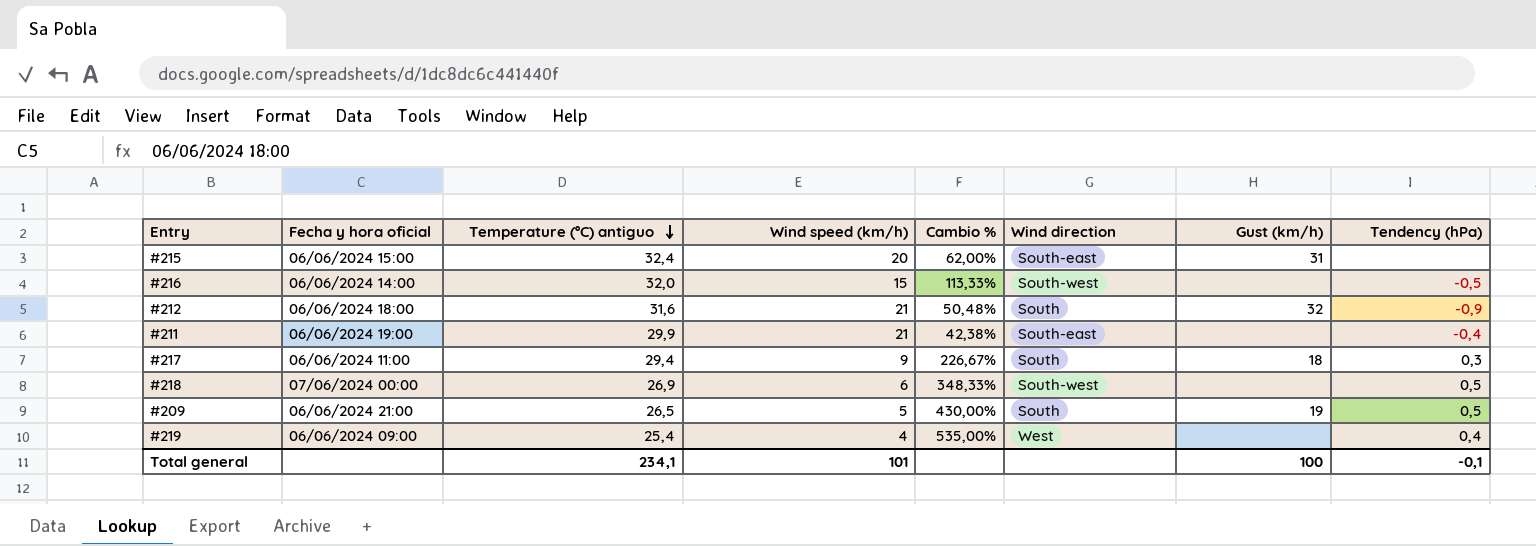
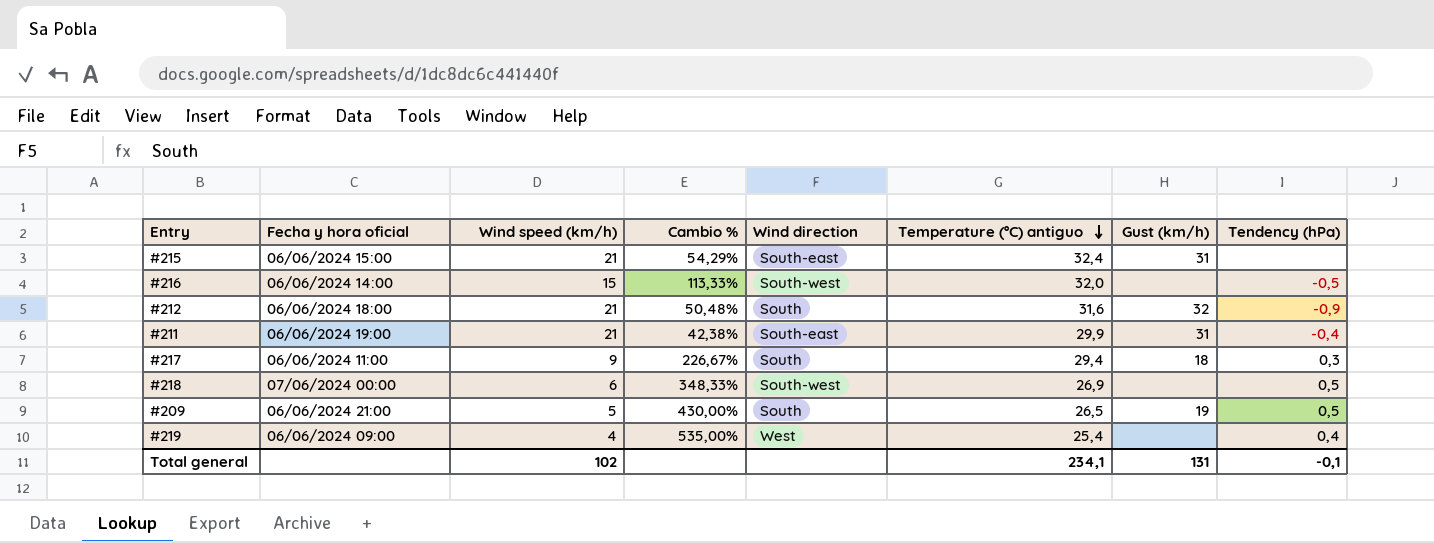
column Temperature (ºC) antiguo | position: 3 -> 6
#215 | Wind speed (km/h): 20 -> 21
#215 | Cambio %: 62,00% -> 54,29%
#211 | Gust (km/h): none -> 31
Total general | Wind speed (km/h): 101 -> 102
Total general | Gust (km/h): 100 -> 131

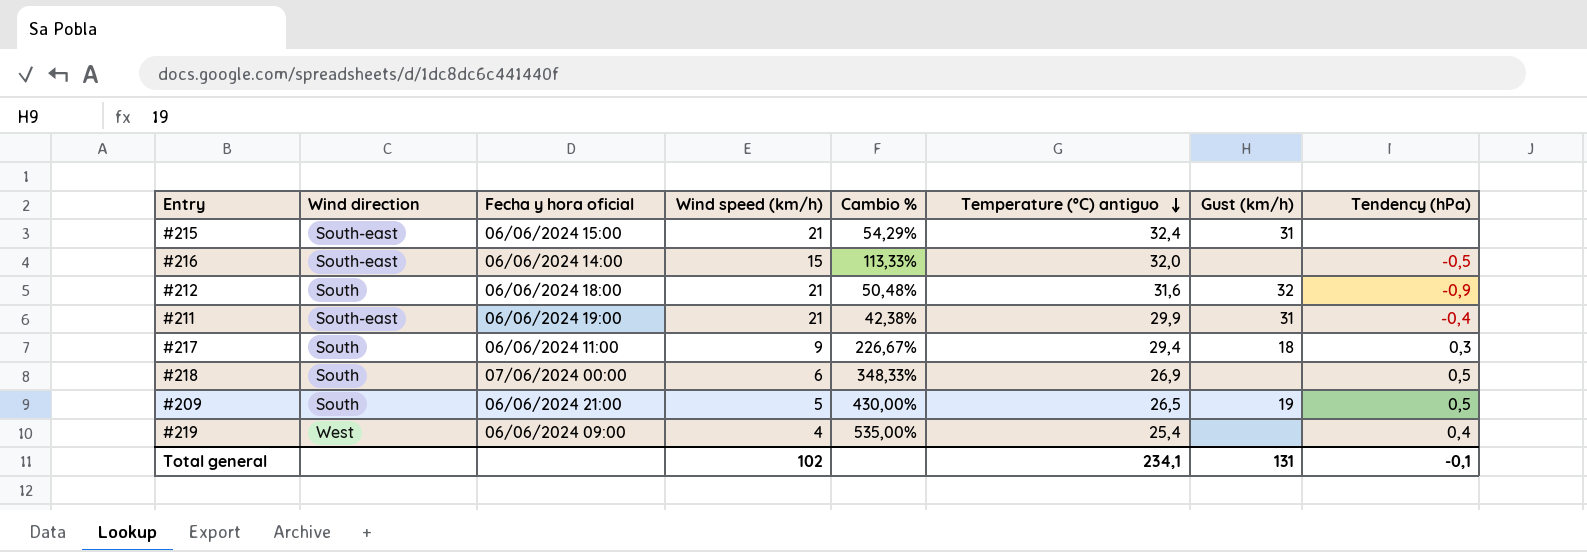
column Wind direction | position: 5 -> 2
#216 | Wind direction: South-west -> South-east
#218 | Wind direction: South-west -> South

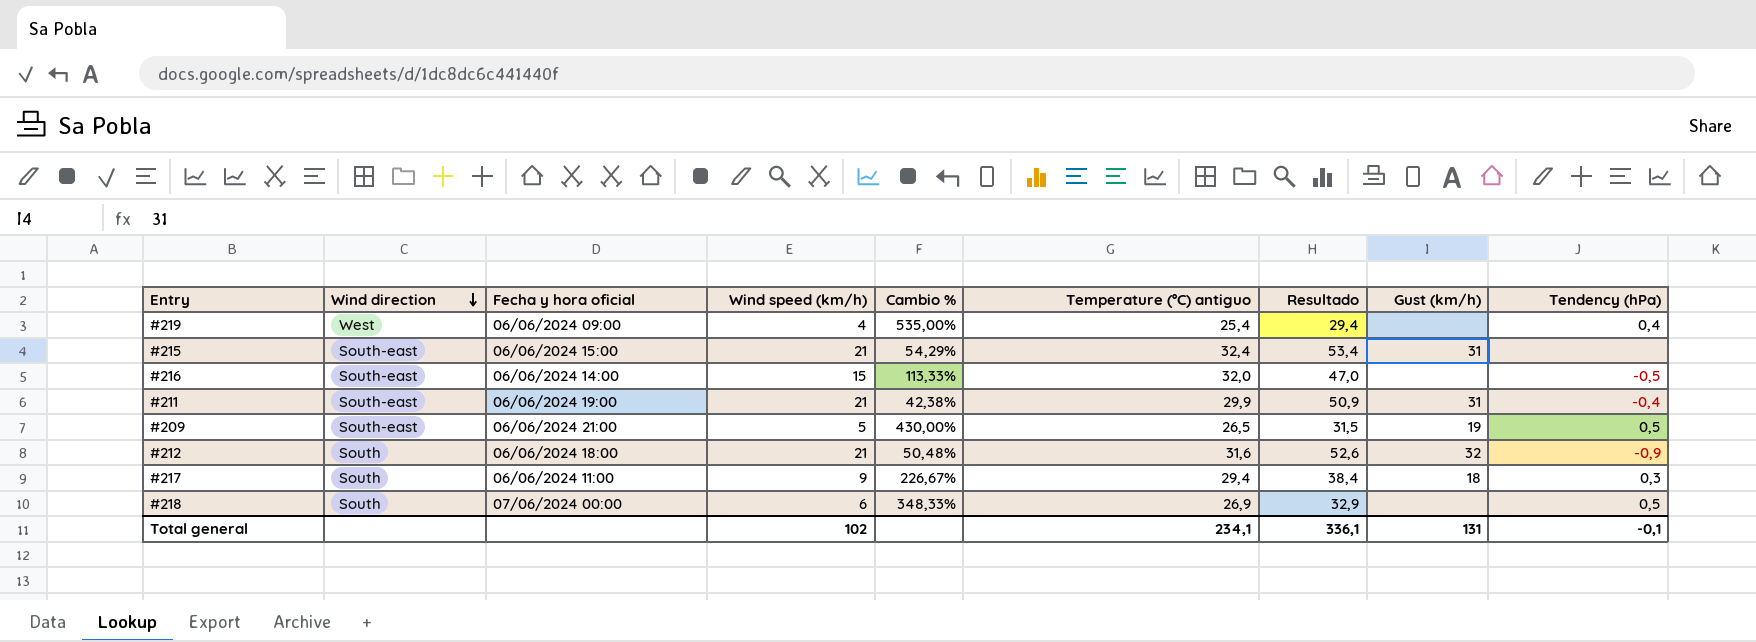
row order: Temperature (ºC) antiguo descending -> Wind direction descending
column Resultado | formula: none -> [Wind speed (km/h)] + [Temperature (ºC) antiguo]
#209 | Wind direction: South -> South-east

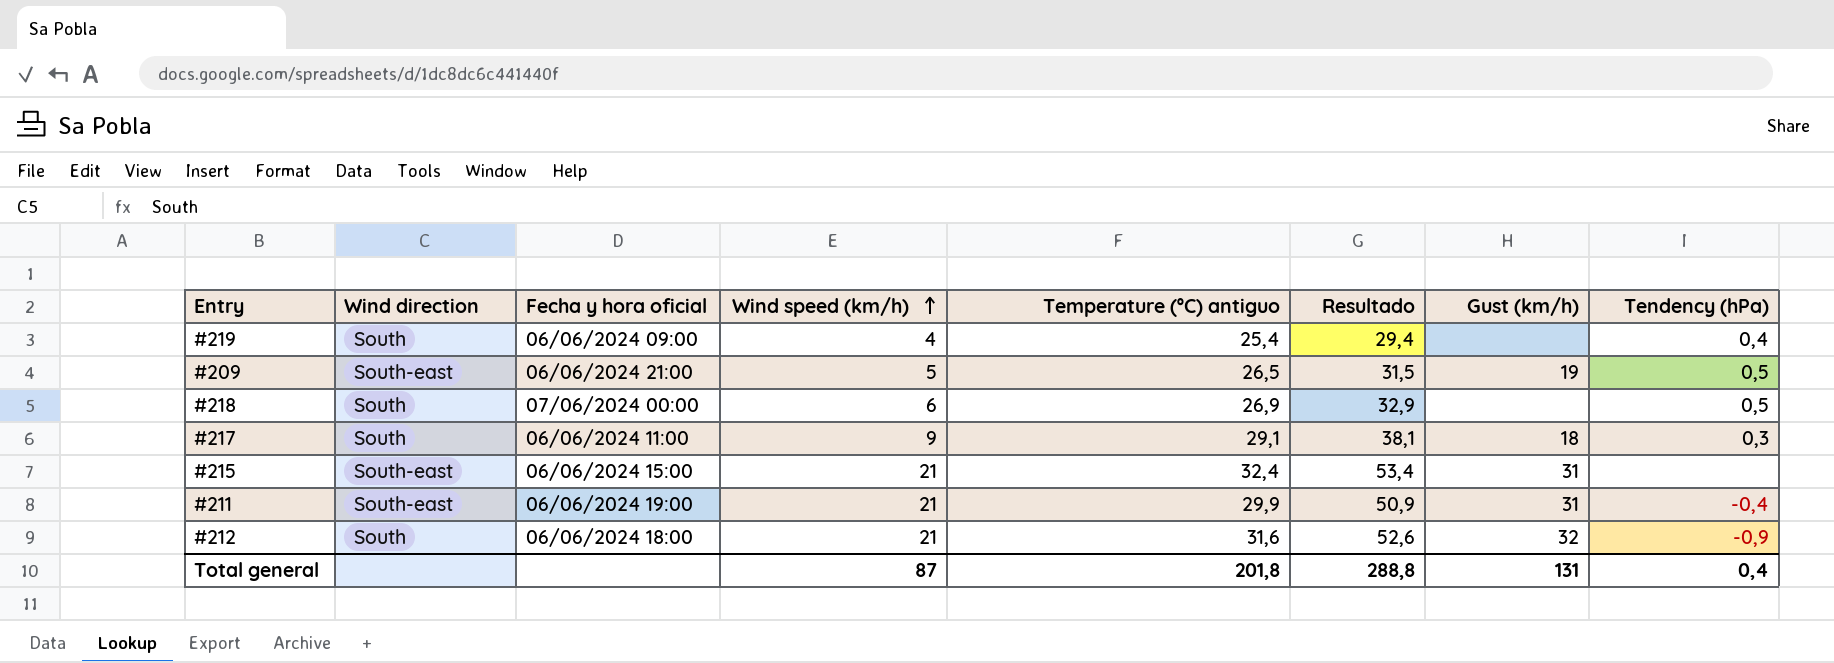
row order: Wind direction descending -> Wind speed (km/h) ascending
column Cambio % | formula: ([Temperature (ºC) antiguo] - [Wind speed (km/h)]) / [Wind speed (km/h)] -> none
row #216: South-east | 06/06/2024 14:00 | 15 | 113,33% | 32,0 | 47,0 | none | -0,5 -> none
#219 | Wind direction: West -> South
#217 | Temperature (ºC) antiguo: 29,4 -> 29,1
#217 | Resultado: 38,4 -> 38,1
Total general | Wind speed (km/h): 102 -> 87
Total general | Temperature (ºC) antiguo: 234,1 -> 201,8
Total general | Resultado: 336,1 -> 288,8
Total general | Tendency (hPa): -0,1 -> 0,4

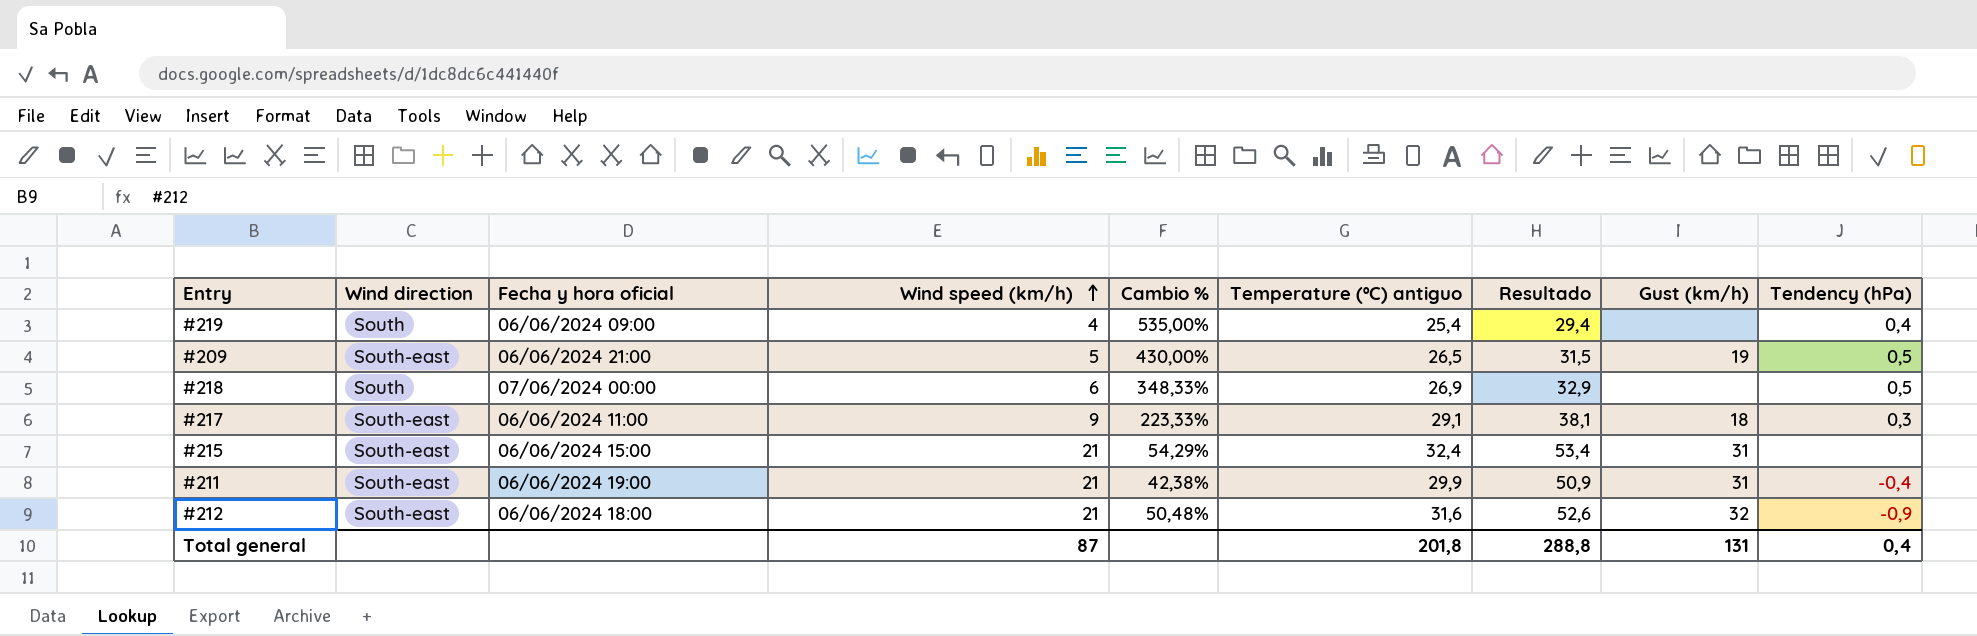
column Cambio % | formula: none -> ([Temperature (ºC) antiguo] - [Wind speed (km/h)]) / [Wind speed (km/h)]
#217 | Wind direction: South -> South-east
#212 | Wind direction: South -> South-east

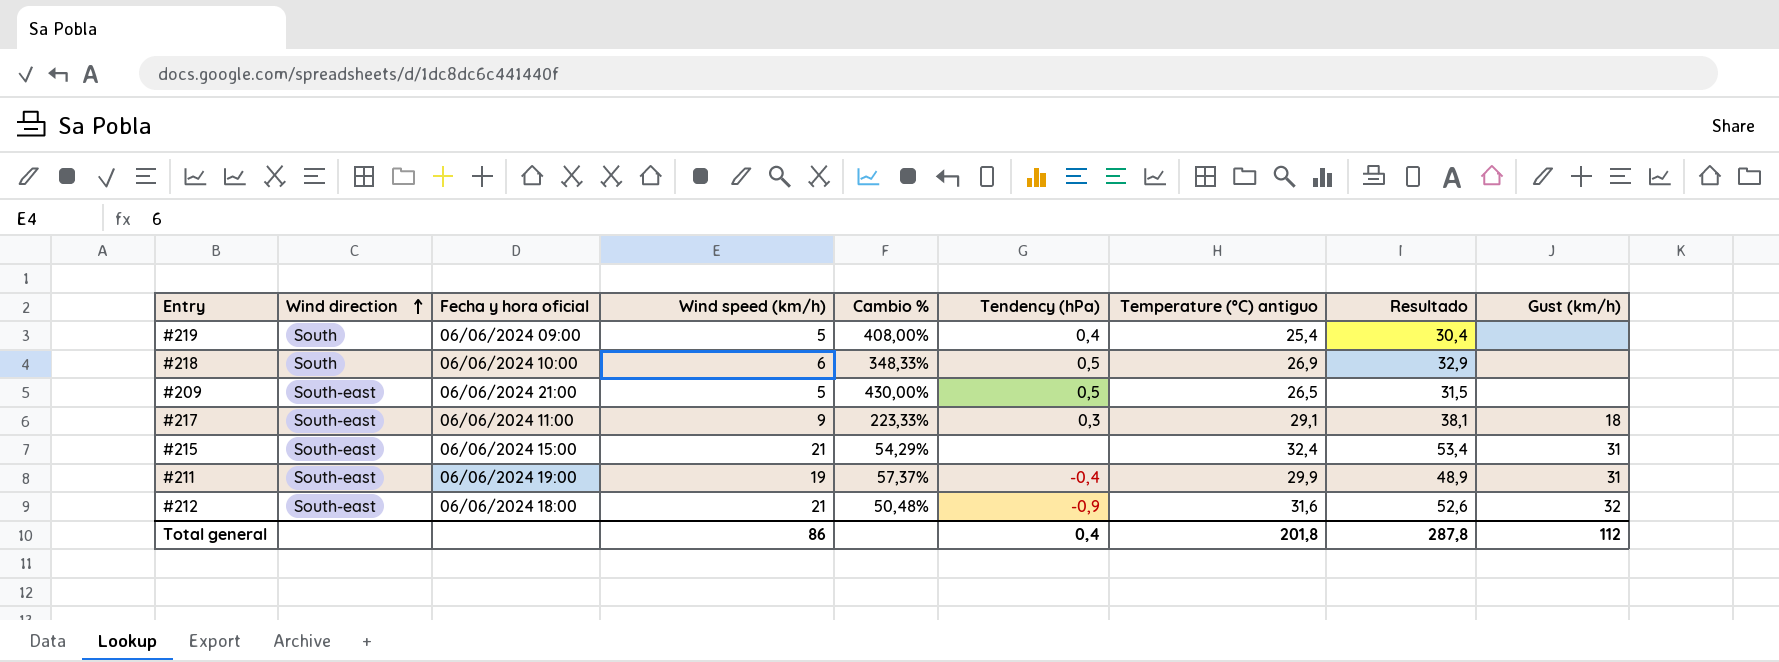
row order: Wind speed (km/h) ascending -> Wind direction ascending
column Tendency (hPa) | position: 9 -> 6
#219 | Wind speed (km/h): 4 -> 5
#219 | Cambio %: 535,00% -> 408,00%
#219 | Resultado: 29,4 -> 30,4
#218 | Fecha y hora oficial: 07/06/2024 00:00 -> 06/06/2024 10:00
#209 | Gust (km/h): 19 -> none
#211 | Wind speed (km/h): 21 -> 19
#211 | Cambio %: 42,38% -> 57,37%
#211 | Resultado: 50,9 -> 48,9
Total general | Wind speed (km/h): 87 -> 86
Total general | Resultado: 288,8 -> 287,8
Total general | Gust (km/h): 131 -> 112

